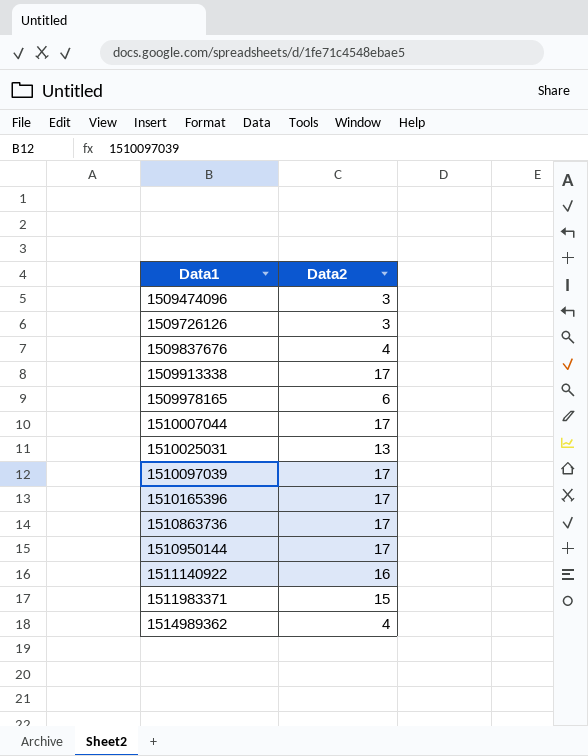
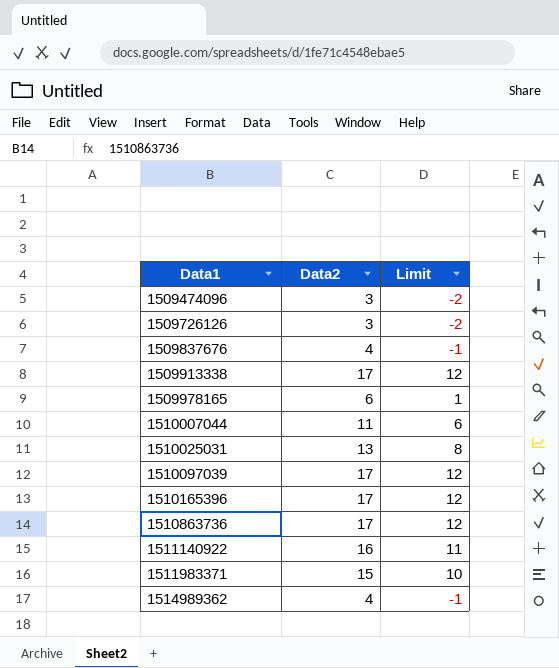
column Limit | formula: none -> [Data2] - 5
row 1510950144: 17 -> none
1510007044 | Data2: 17 -> 11

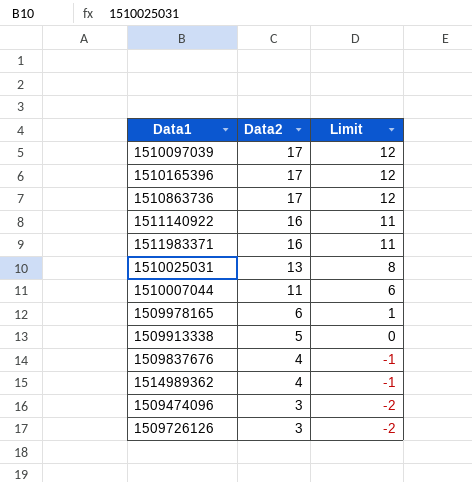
row order: Data1 ascending -> Data2 descending
1511983371 | Data2: 15 -> 16
1511983371 | Limit: 10 -> 11
1509913338 | Data2: 17 -> 5
1509913338 | Limit: 12 -> 0

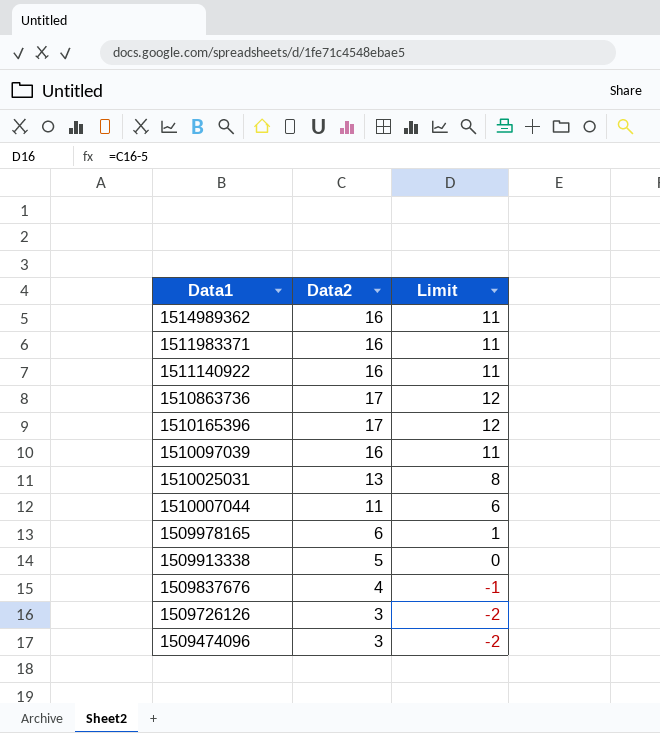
row order: Data2 descending -> Data1 descending
1514989362 | Data2: 4 -> 16
1514989362 | Limit: -1 -> 11
1510097039 | Data2: 17 -> 16
1510097039 | Limit: 12 -> 11

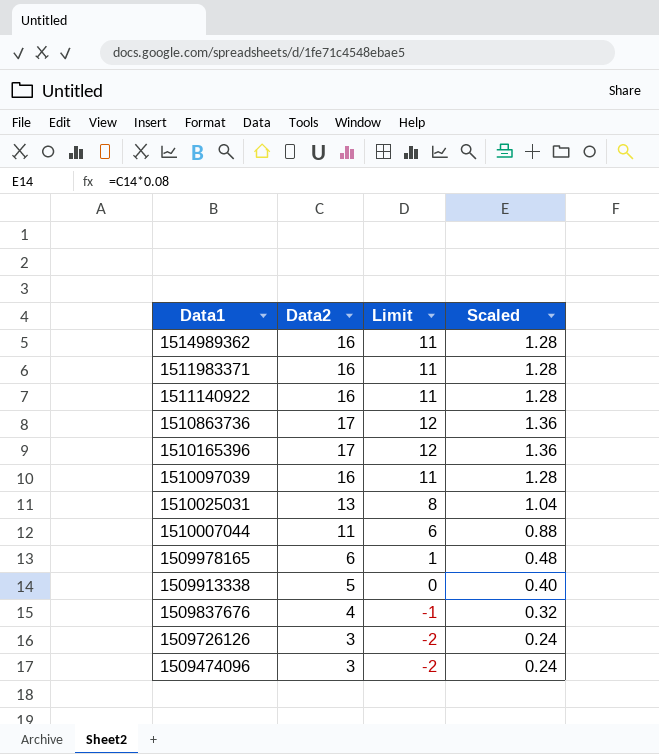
column Scaled | formula: none -> [Data2] * 0.08

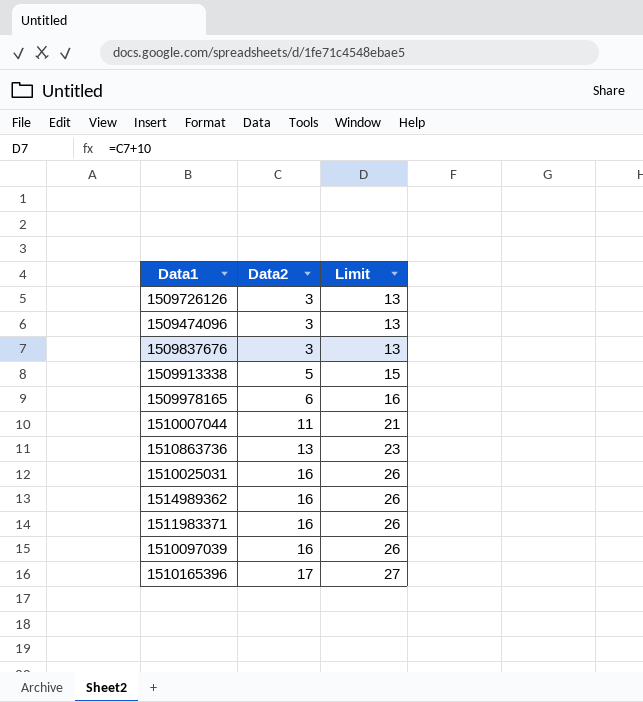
row order: Data1 descending -> Data2 ascending
column Scaled | formula: [Data2] * 0.08 -> none
column Limit | formula: [Data2] - 5 -> [Data2] + 10
row 1511140922: 16 | 11 | 1.28 -> none
1509837676 | Data2: 4 -> 3
1510863736 | Data2: 17 -> 13
1510025031 | Data2: 13 -> 16

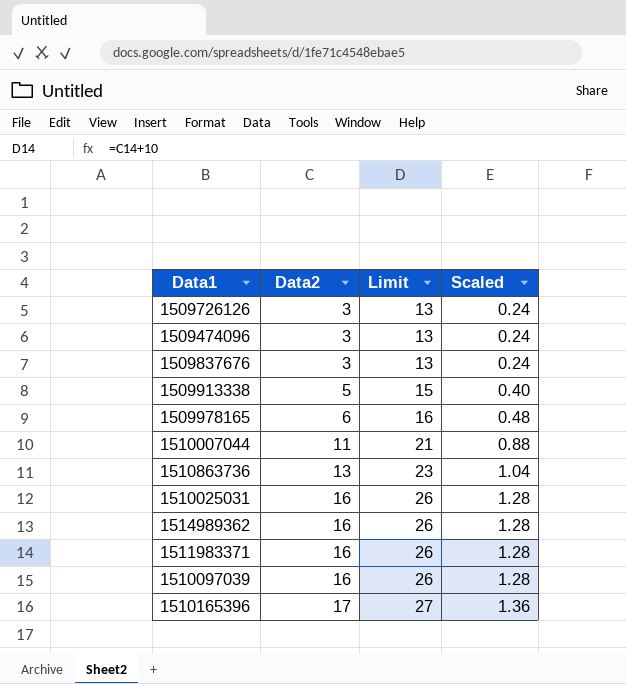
column Scaled | formula: none -> [Data2] * 0.08

